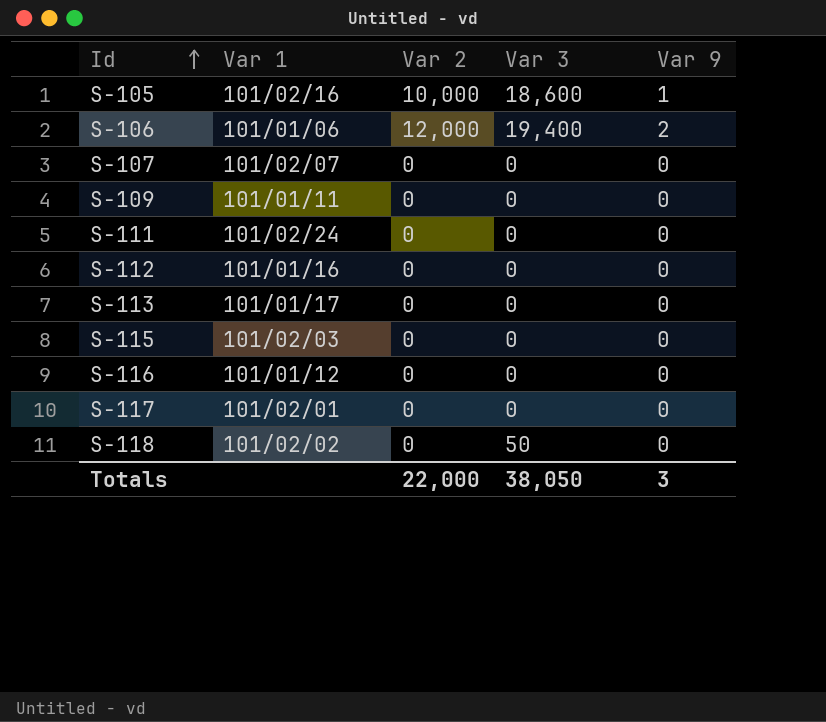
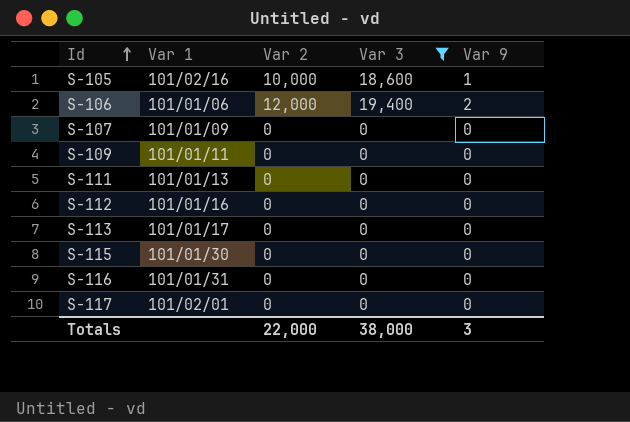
filter: none -> Var 3 != 50
S-107 | Var 1: 101/02/07 -> 101/01/09
S-111 | Var 1: 101/02/24 -> 101/01/13
S-115 | Var 1: 101/02/03 -> 101/01/30
S-116 | Var 1: 101/01/12 -> 101/01/31
Totals | Var 3: 38,050 -> 38,000

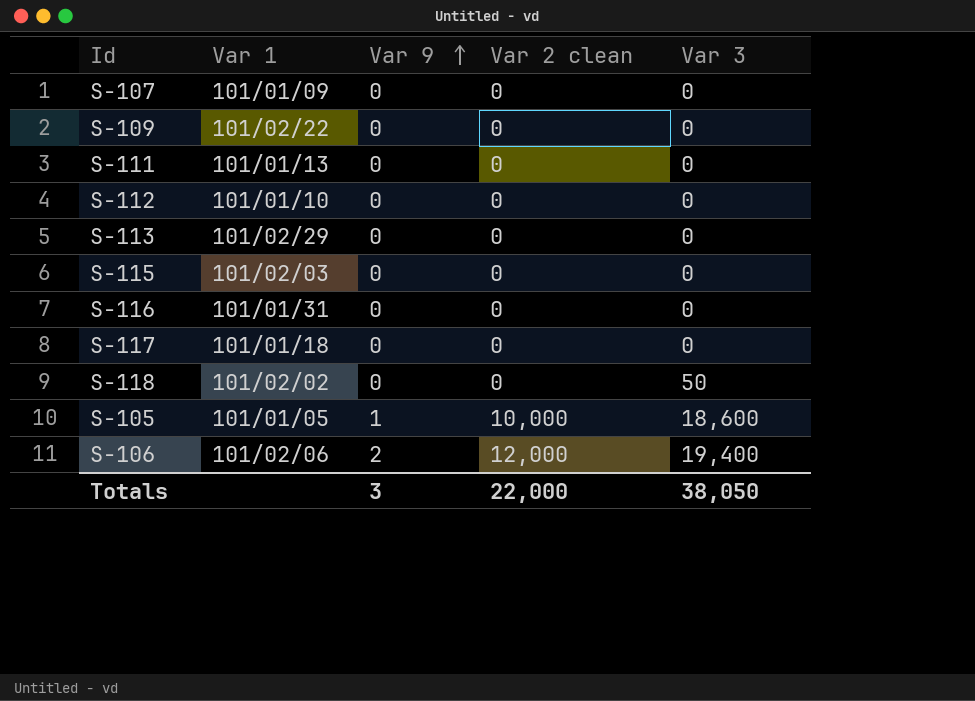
filter: Var 3 != 50 -> none
row order: Id ascending -> Var 9 ascending
column Var 9 | position: 5 -> 3
column name: Var 2 -> Var 2 clean
S-109 | Var 1: 101/01/11 -> 101/02/22
S-112 | Var 1: 101/01/16 -> 101/01/10
S-113 | Var 1: 101/01/17 -> 101/02/29
S-115 | Var 1: 101/01/30 -> 101/02/03
S-117 | Var 1: 101/02/01 -> 101/01/18
S-105 | Var 1: 101/02/16 -> 101/01/05
S-106 | Var 1: 101/01/06 -> 101/02/06
Totals | Var 3: 38,000 -> 38,050

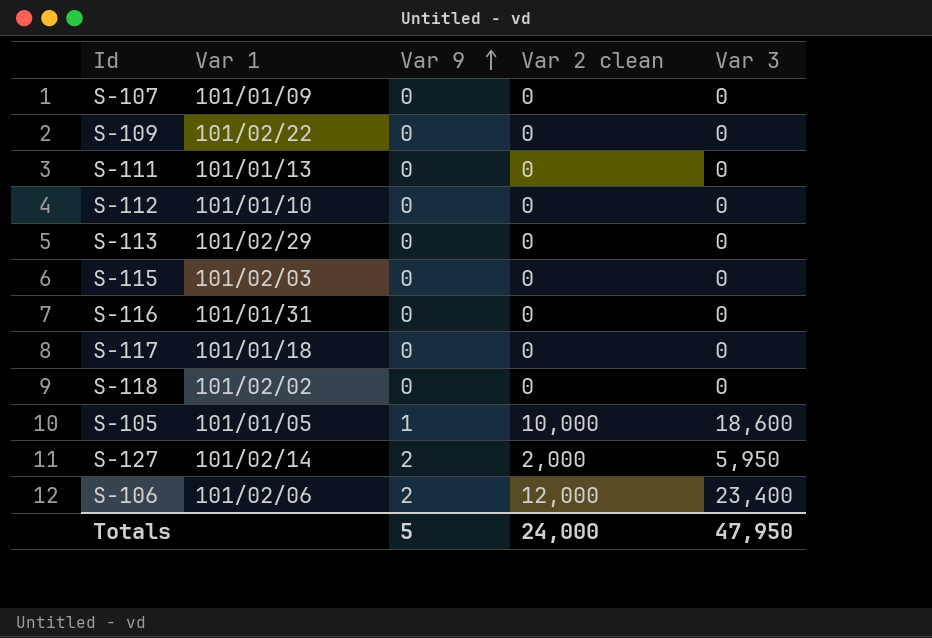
S-118 | Var 3: 50 -> 0
row S-127: none -> 101/02/14 | 2 | 2,000 | 5,950
S-106 | Var 3: 19,400 -> 23,400
Totals | Var 9: 3 -> 5
Totals | Var 2 clean: 22,000 -> 24,000
Totals | Var 3: 38,050 -> 47,950

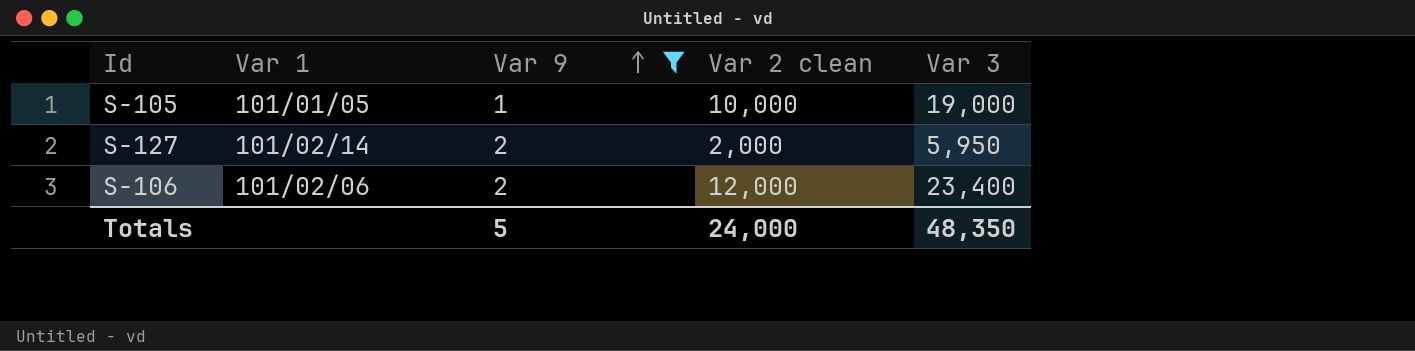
filter: none -> Var 9 != 0
S-105 | Var 3: 18,600 -> 19,000
Totals | Var 3: 47,950 -> 48,350

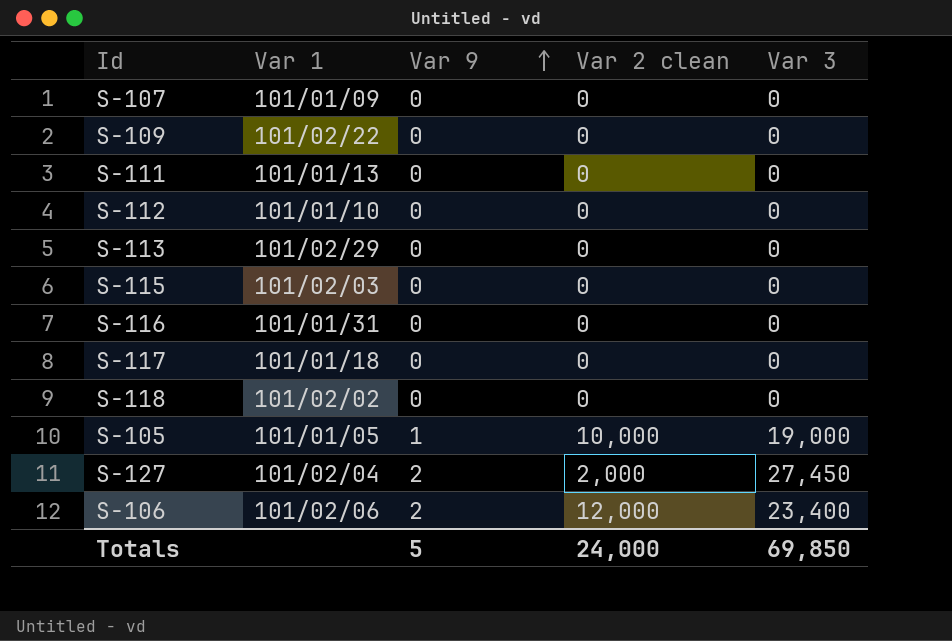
filter: Var 9 != 0 -> none
S-127 | Var 1: 101/02/14 -> 101/02/04
S-127 | Var 3: 5,950 -> 27,450
Totals | Var 3: 48,350 -> 69,850

